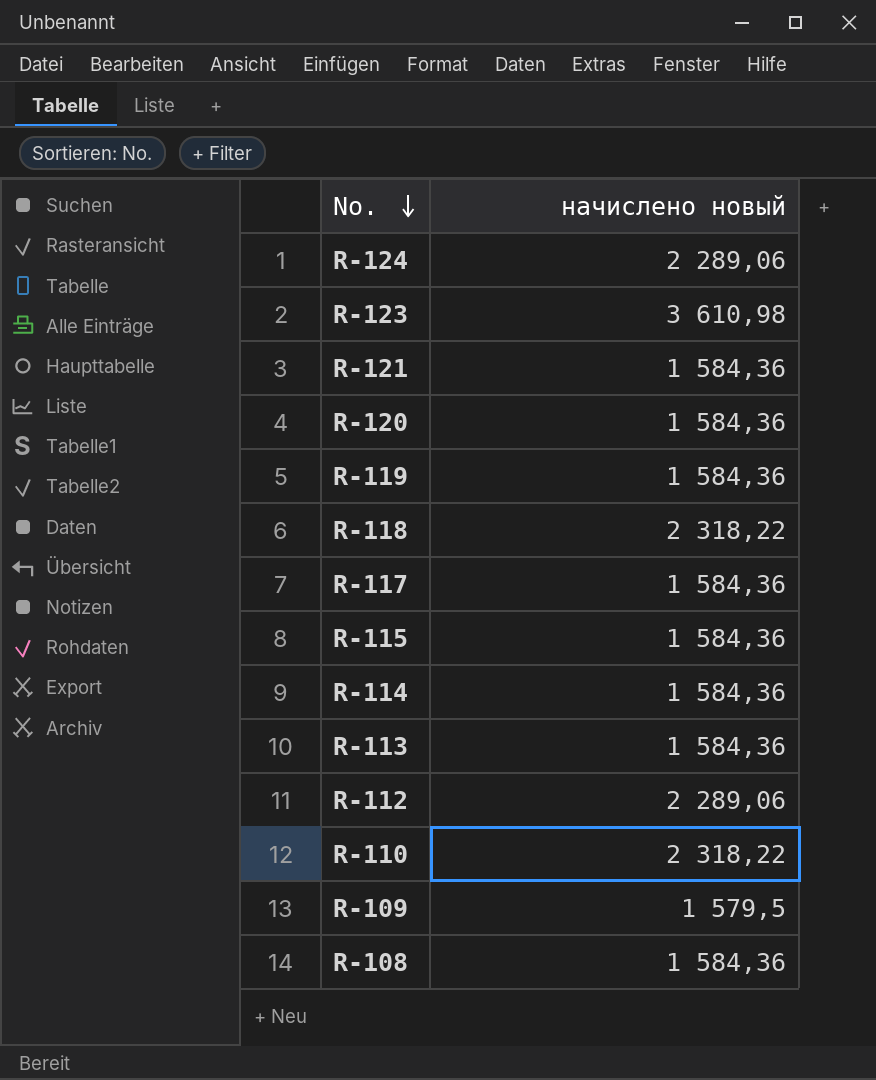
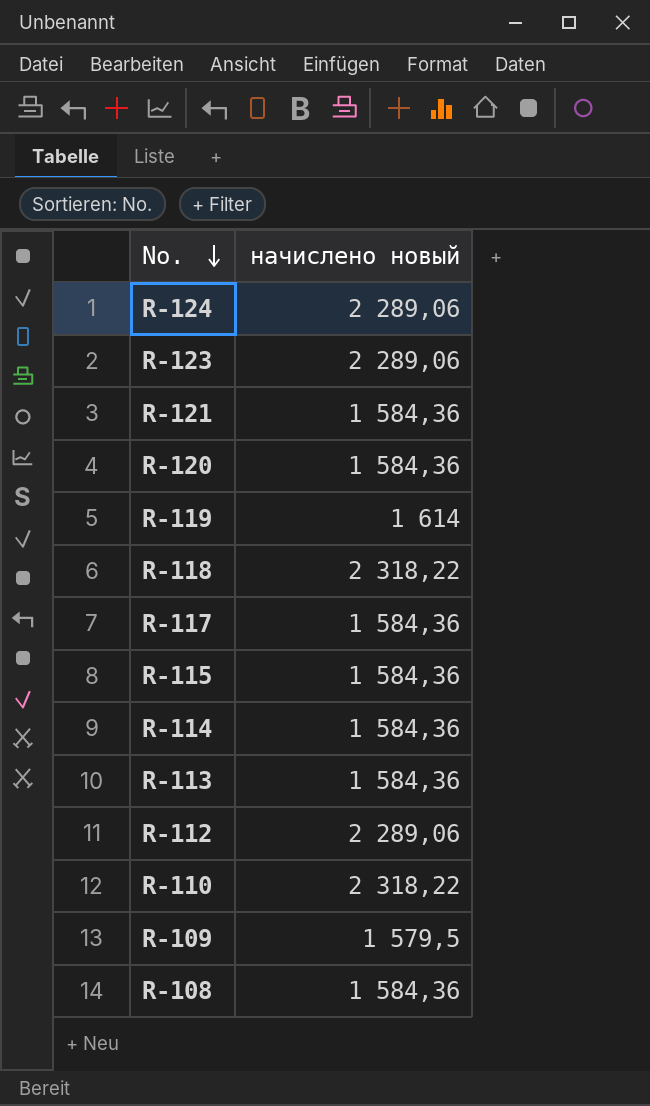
R-123 | начислено новый: 3 610,98 -> 2 289,06
R-119 | начислено новый: 1 584,36 -> 1 614

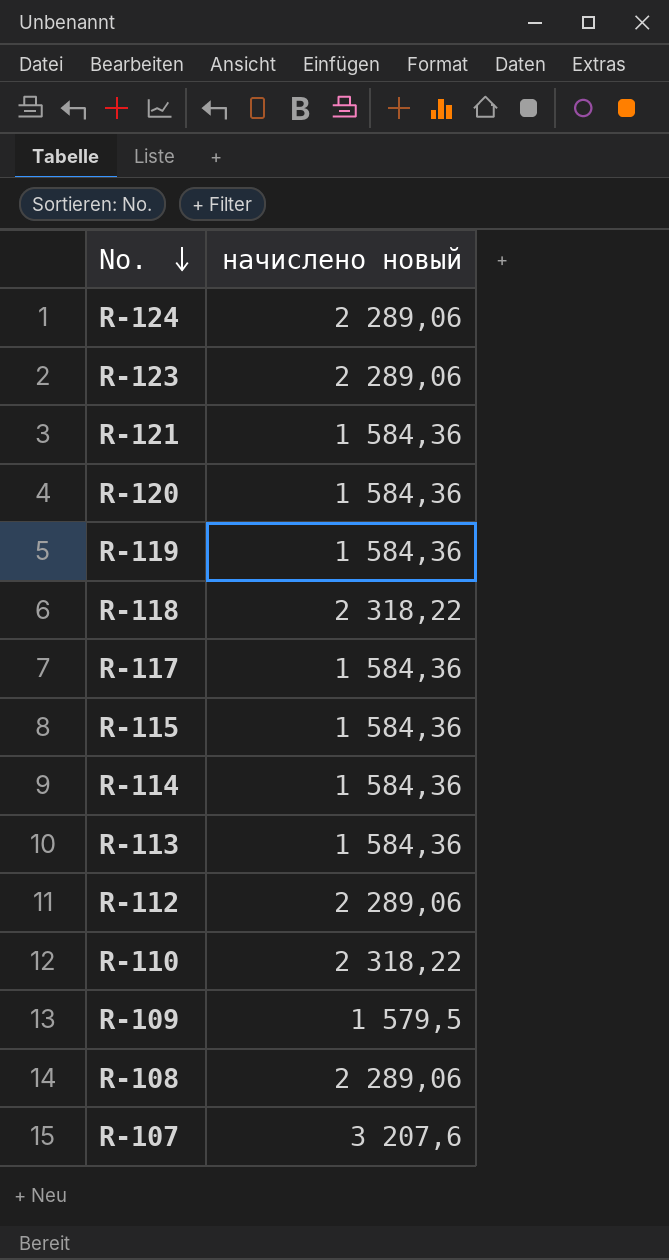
R-119 | начислено новый: 1 614 -> 1 584,36
R-108 | начислено новый: 1 584,36 -> 2 289,06
row R-107: none -> 3 207,6

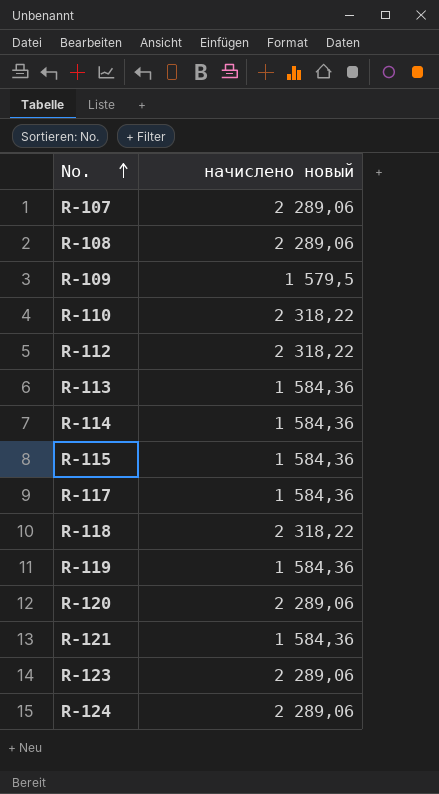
row order: No. descending -> No. ascending
R-107 | начислено новый: 3 207,6 -> 2 289,06
R-112 | начислено новый: 2 289,06 -> 2 318,22
R-120 | начислено новый: 1 584,36 -> 2 289,06

